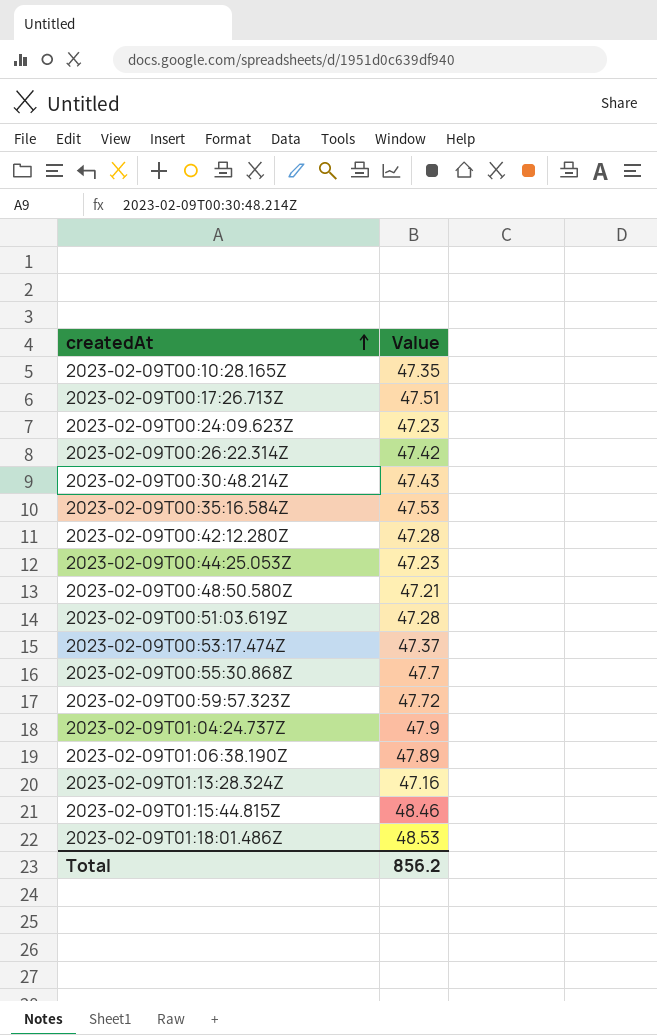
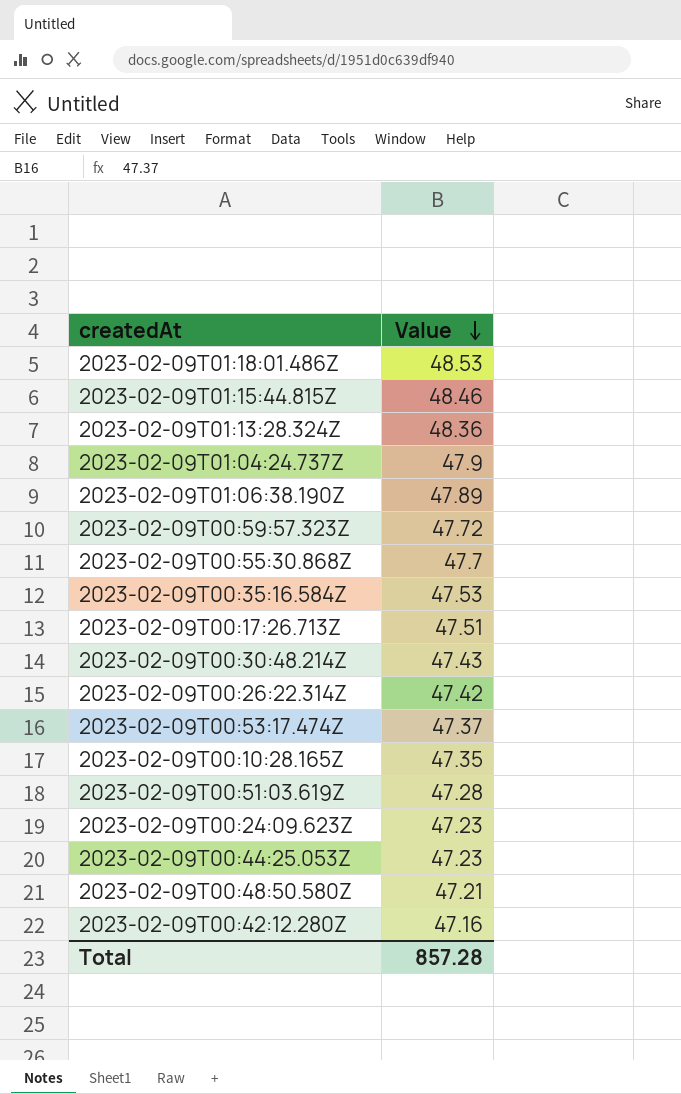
row order: createdAt ascending -> Value descending
2023-02-09T01:13:28.324Z | Value: 47.16 -> 48.36
2023-02-09T00:42:12.280Z | Value: 47.28 -> 47.16
Total | Value: 856.2 -> 857.28

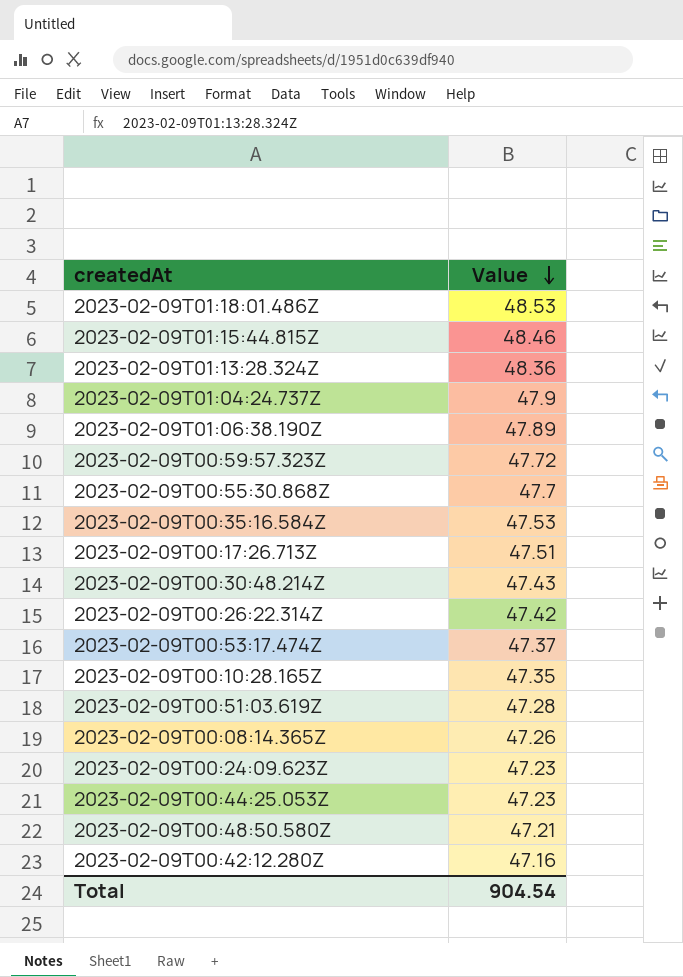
row 2023-02-09T00:08:14.365Z: none -> 47.26
Total | Value: 857.28 -> 904.54

